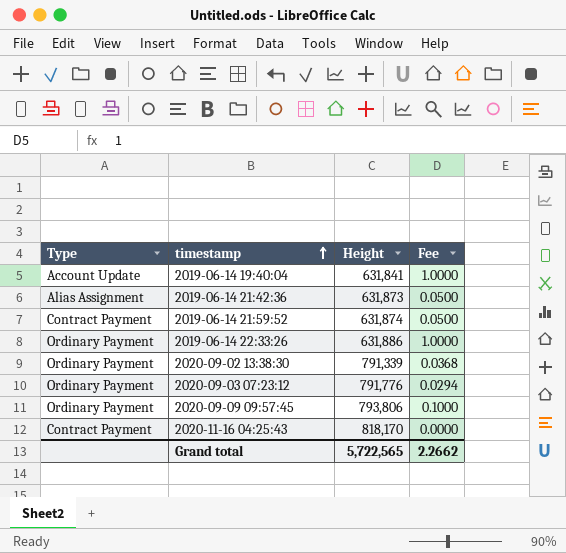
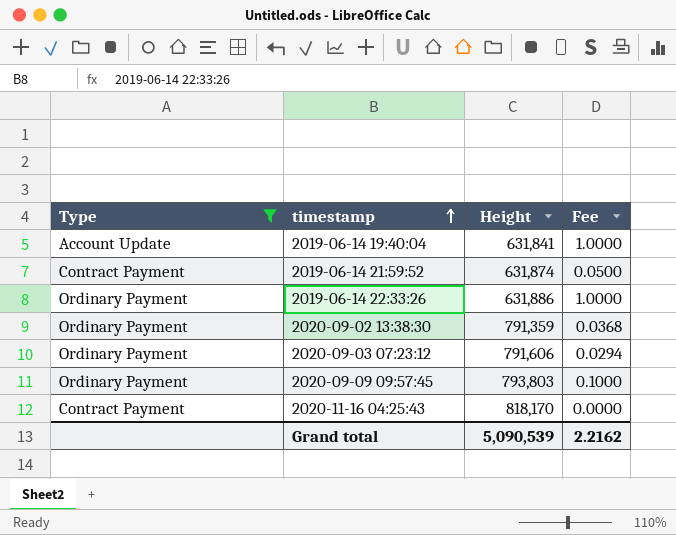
filter: none -> Type != Alias Assignment
2020-09-02 13:38:30 | Height: 791,339 -> 791,359
2020-09-03 07:23:12 | Height: 791,776 -> 791,606
2020-09-09 09:57:45 | Height: 793,806 -> 793,803
Grand total | Height: 5,722,565 -> 5,090,539
Grand total | Fee: 2.2662 -> 2.2162

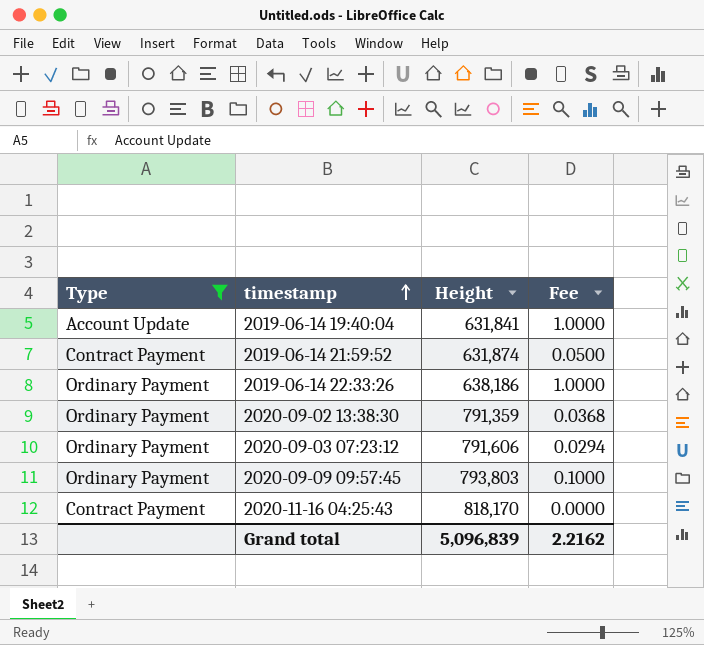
2019-06-14 22:33:26 | Height: 631,886 -> 638,186
Grand total | Height: 5,090,539 -> 5,096,839

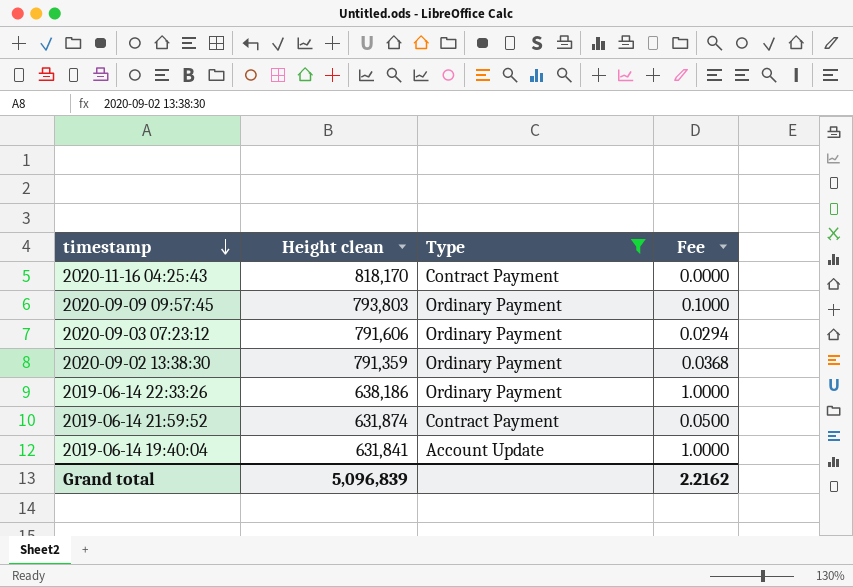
row order: timestamp ascending -> timestamp descending
column name: Height -> Height clean
column Type | position: 1 -> 3

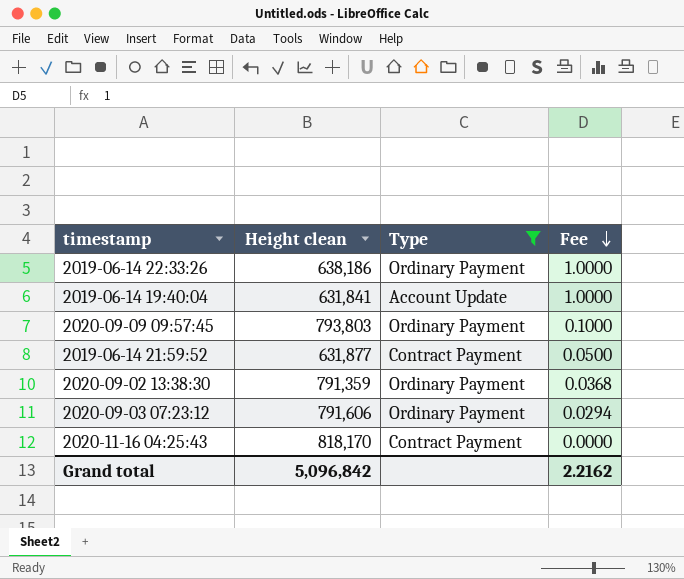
row order: timestamp descending -> Fee descending
2019-06-14 21:59:52 | Height clean: 631,874 -> 631,877
Grand total | Height clean: 5,096,839 -> 5,096,842

